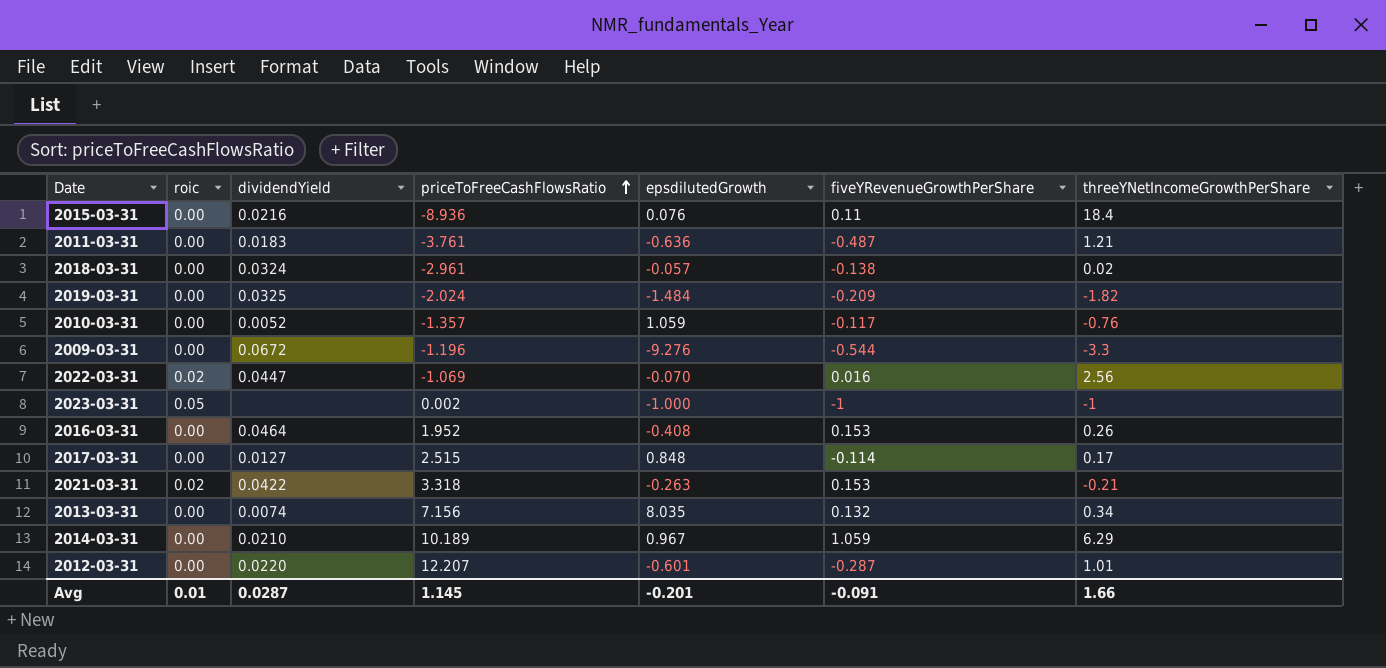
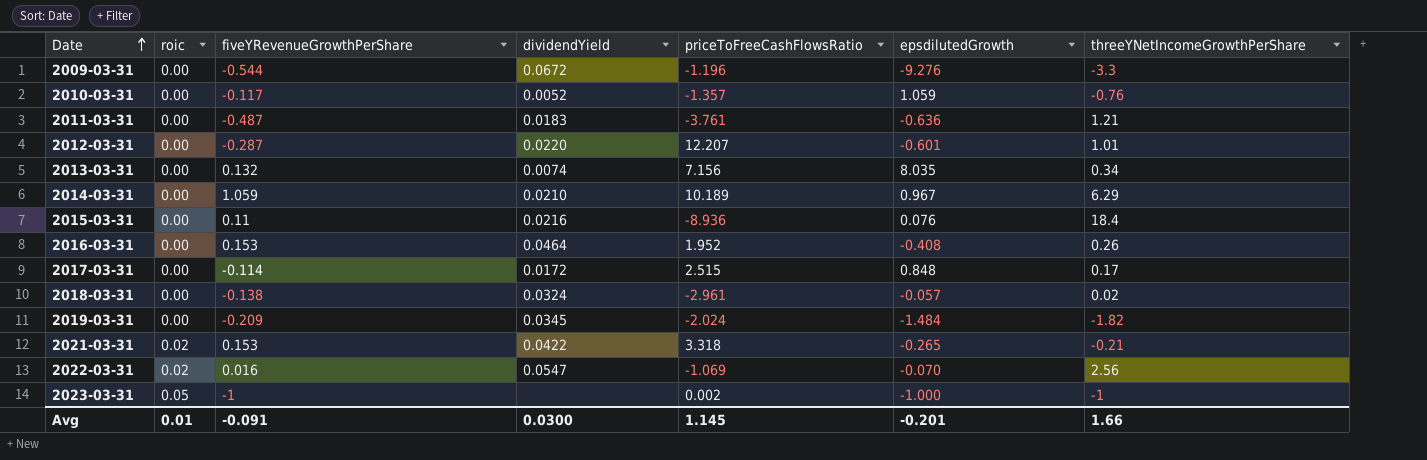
row order: priceToFreeCashFlowsRatio ascending -> Date ascending
column fiveYRevenueGrowthPerShare | position: 6 -> 3
2017-03-31 | dividendYield: 0.0127 -> 0.0172
2019-03-31 | dividendYield: 0.0325 -> 0.0345
2021-03-31 | epsdilutedGrowth: -0.263 -> -0.265
2022-03-31 | dividendYield: 0.0447 -> 0.0547
Avg | dividendYield: 0.0287 -> 0.0300

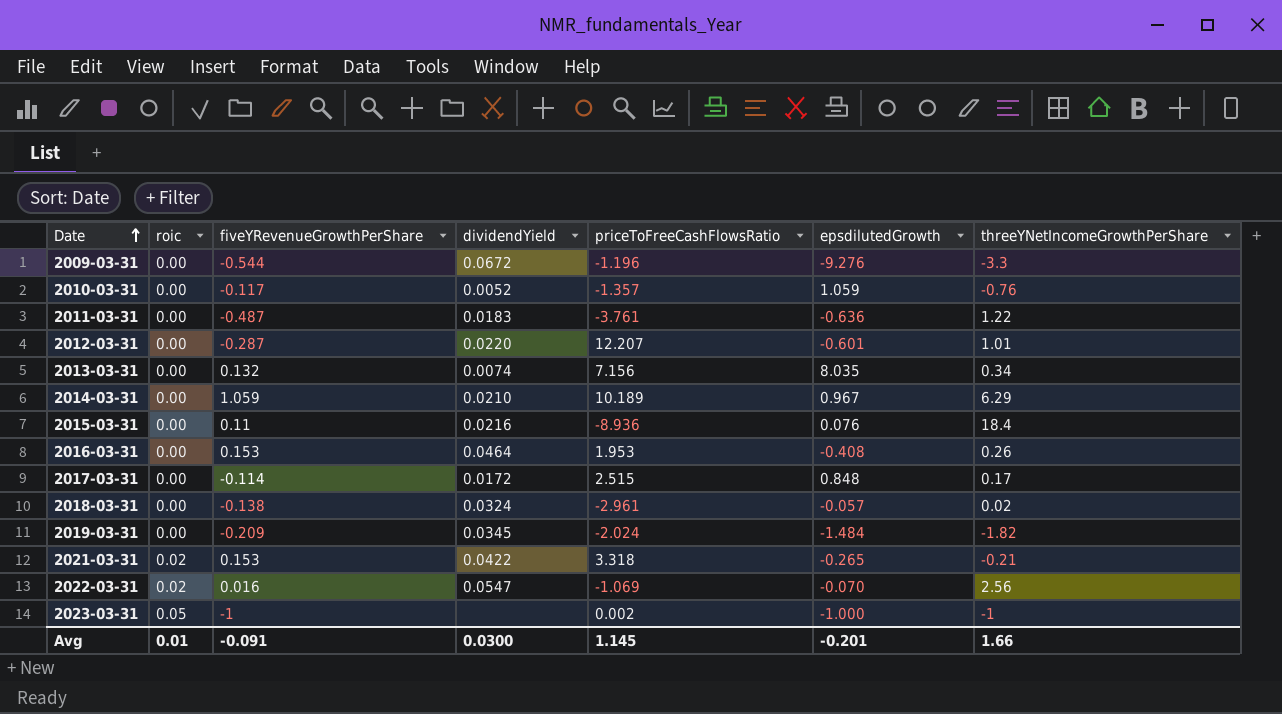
2011-03-31 | threeYNetIncomeGrowthPerShare: 1.21 -> 1.22
2016-03-31 | priceToFreeCashFlowsRatio: 1.952 -> 1.953

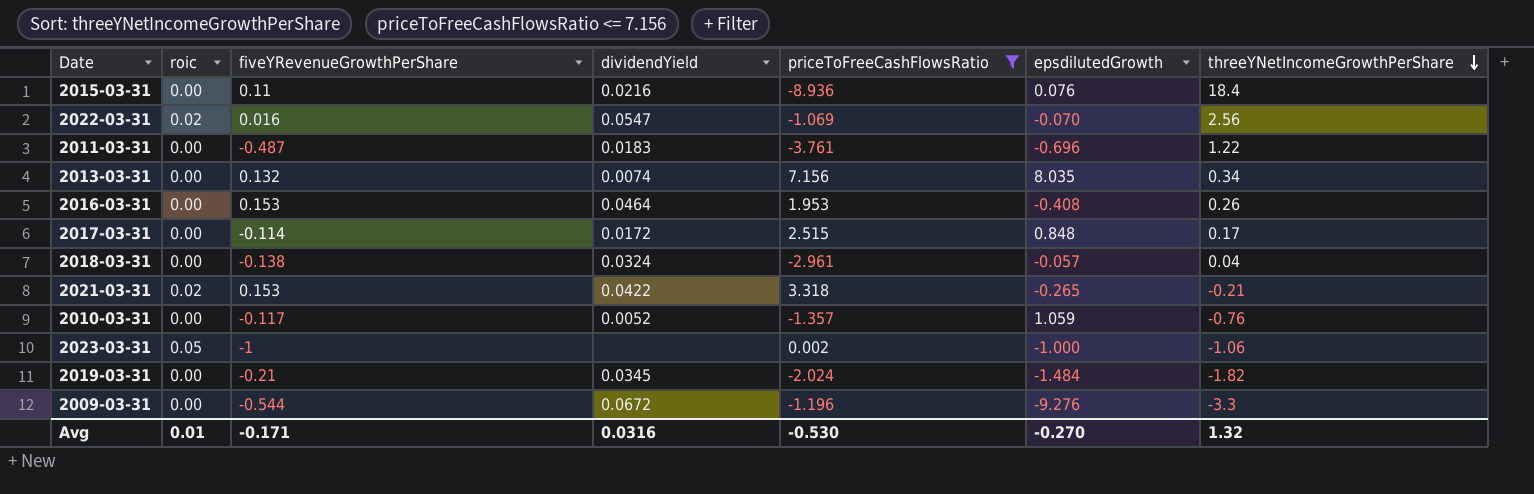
filter: none -> priceToFreeCashFlowsRatio <= 7.156
row order: Date ascending -> threeYNetIncomeGrowthPerShare descending
2011-03-31 | epsdilutedGrowth: -0.636 -> -0.696
2018-03-31 | threeYNetIncomeGrowthPerShare: 0.02 -> 0.04
2023-03-31 | threeYNetIncomeGrowthPerShare: -1 -> -1.06
2019-03-31 | fiveYRevenueGrowthPerShare: -0.209 -> -0.21
Avg | fiveYRevenueGrowthPerShare: -0.091 -> -0.171
Avg | dividendYield: 0.0300 -> 0.0316
Avg | priceToFreeCashFlowsRatio: 1.145 -> -0.530
Avg | epsdilutedGrowth: -0.201 -> -0.270
Avg | threeYNetIncomeGrowthPerShare: 1.66 -> 1.32

